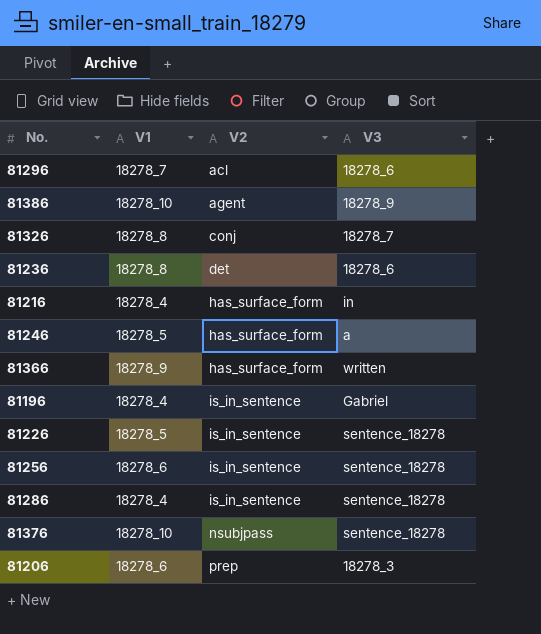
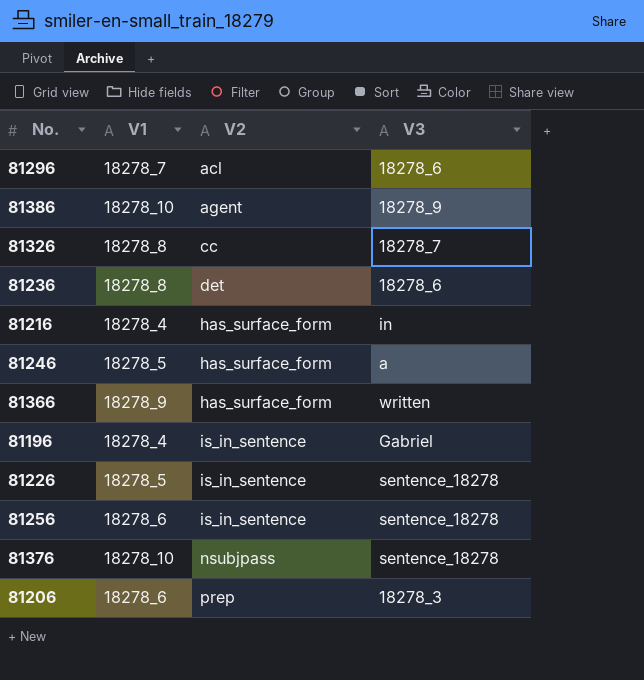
row 81286: 18278_4 | is_in_sentence | sentence_18278 -> none
81326 | V2: conj -> cc

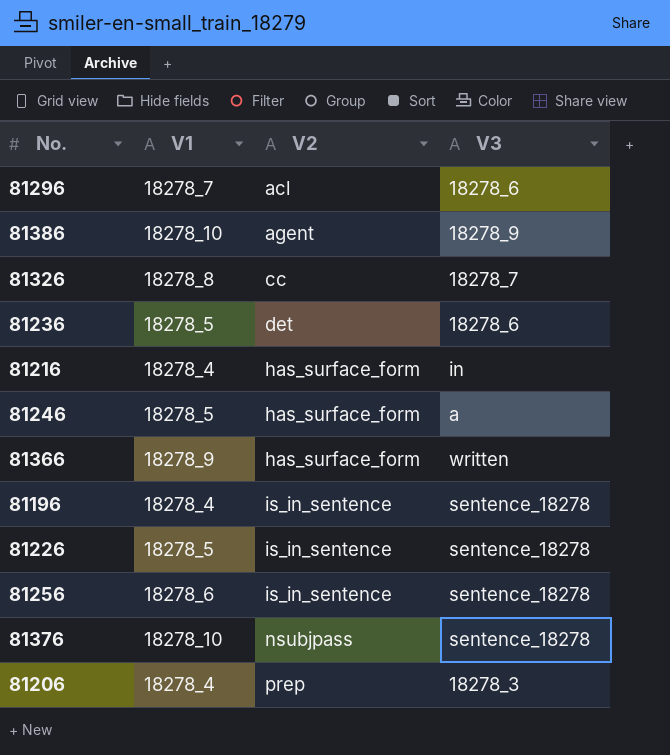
81236 | V1: 18278_8 -> 18278_5
81196 | V3: Gabriel -> sentence_18278
81206 | V1: 18278_6 -> 18278_4

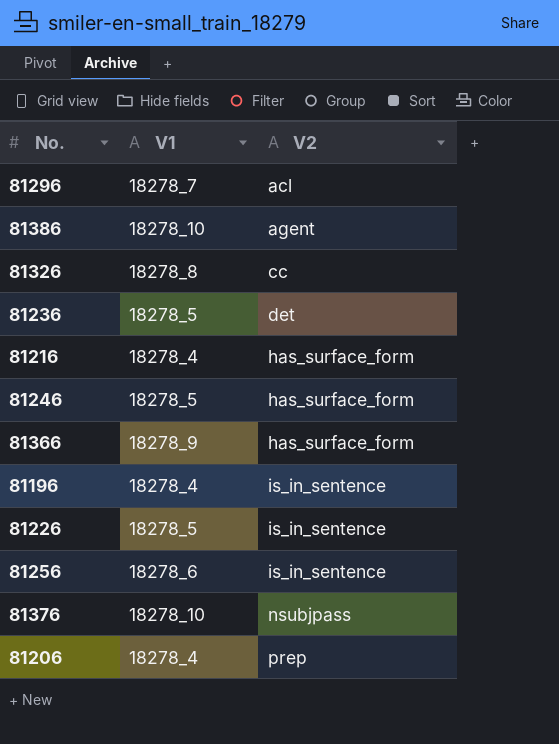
column V3 | position: 4 -> none

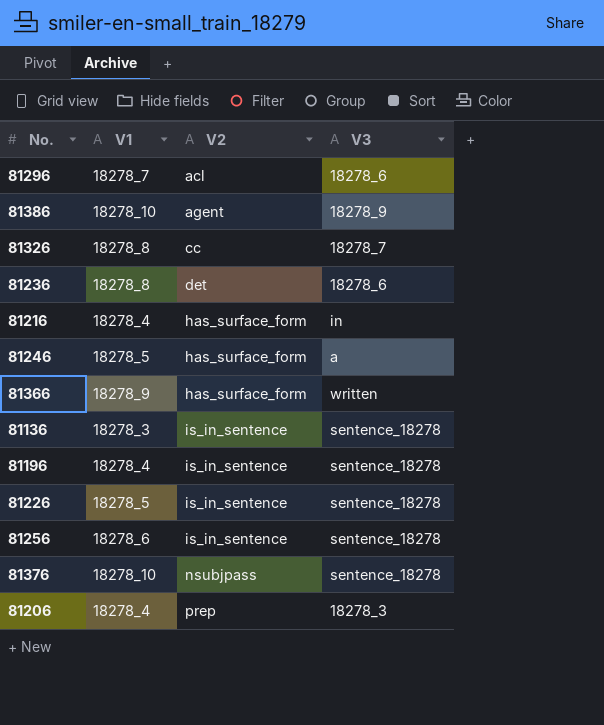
column V3 | position: none -> 4
81236 | V1: 18278_5 -> 18278_8
row 81136: none -> 18278_3 | is_in_sentence | sentence_18278

